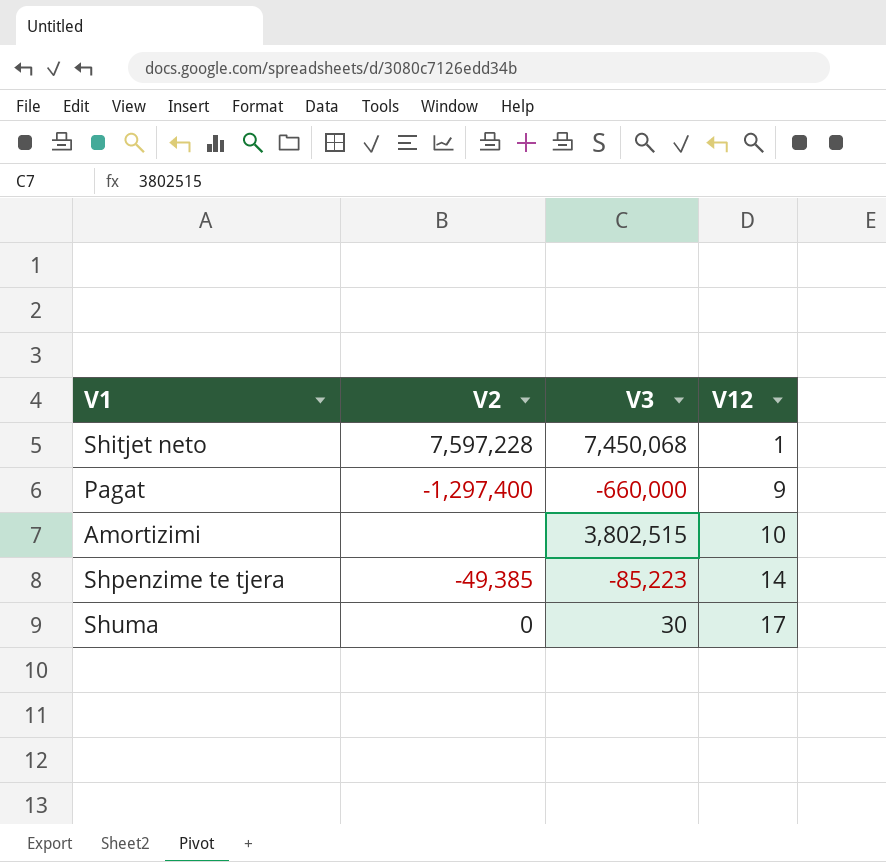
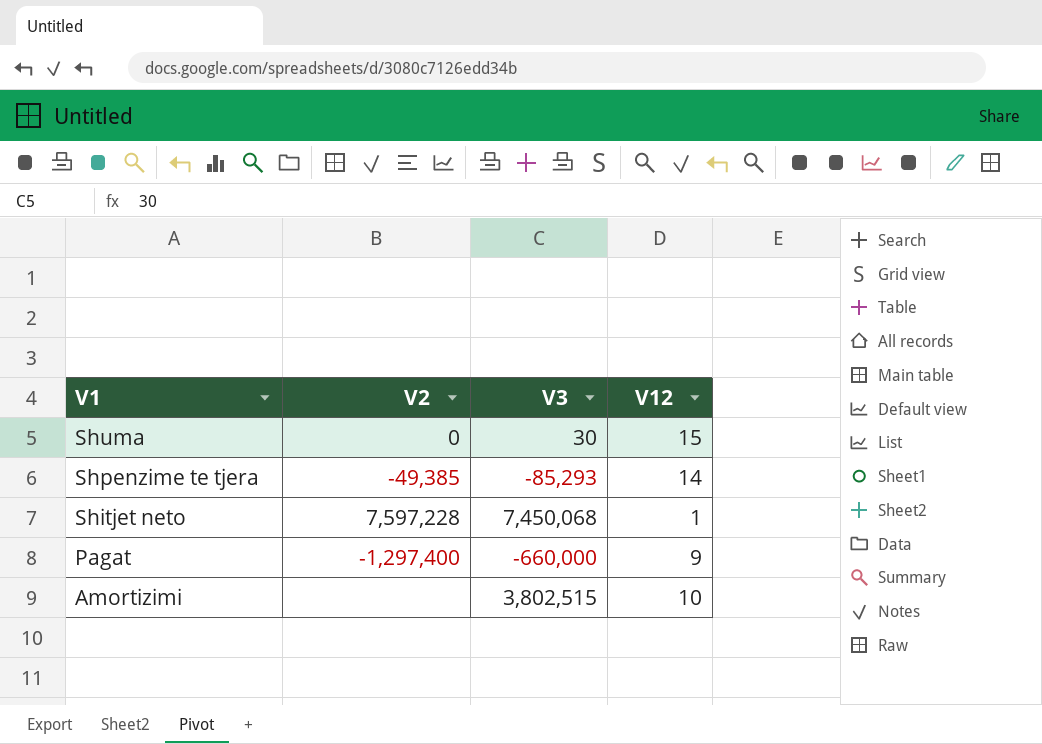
row order: V12 ascending -> V1 descending
Shuma | V12: 17 -> 15
Shpenzime te tjera | V3: -85,223 -> -85,293

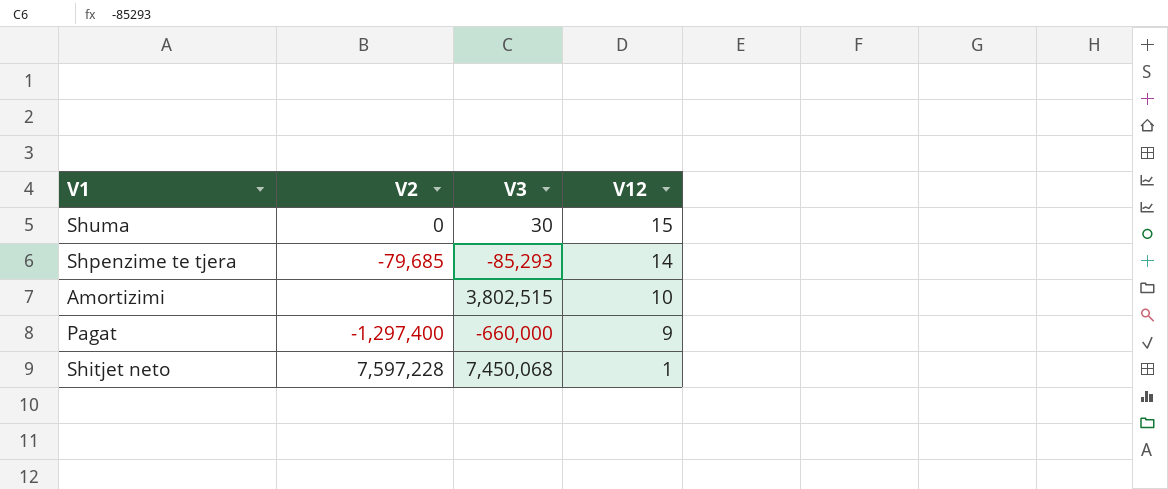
row order: V1 descending -> V12 descending
Shpenzime te tjera | V2: -49,385 -> -79,685

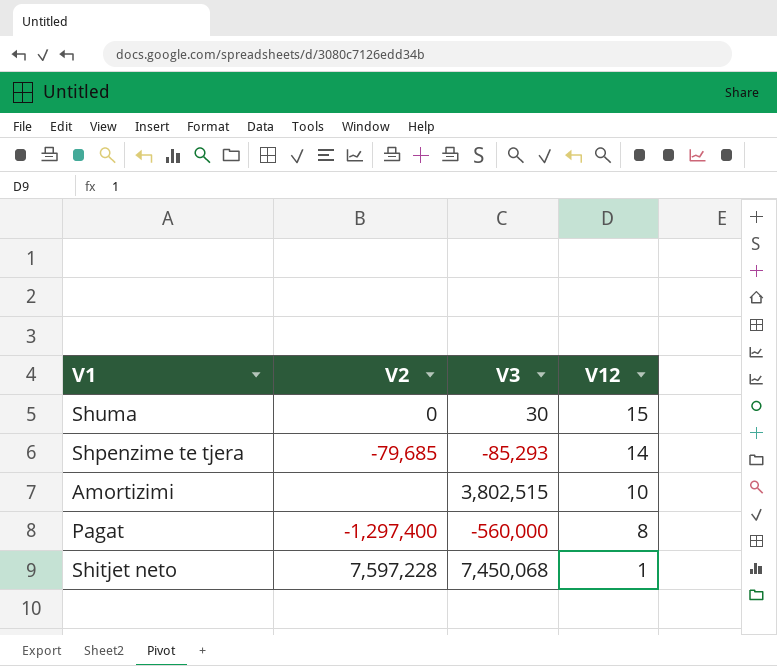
Pagat | V3: -660,000 -> -560,000
Pagat | V12: 9 -> 8

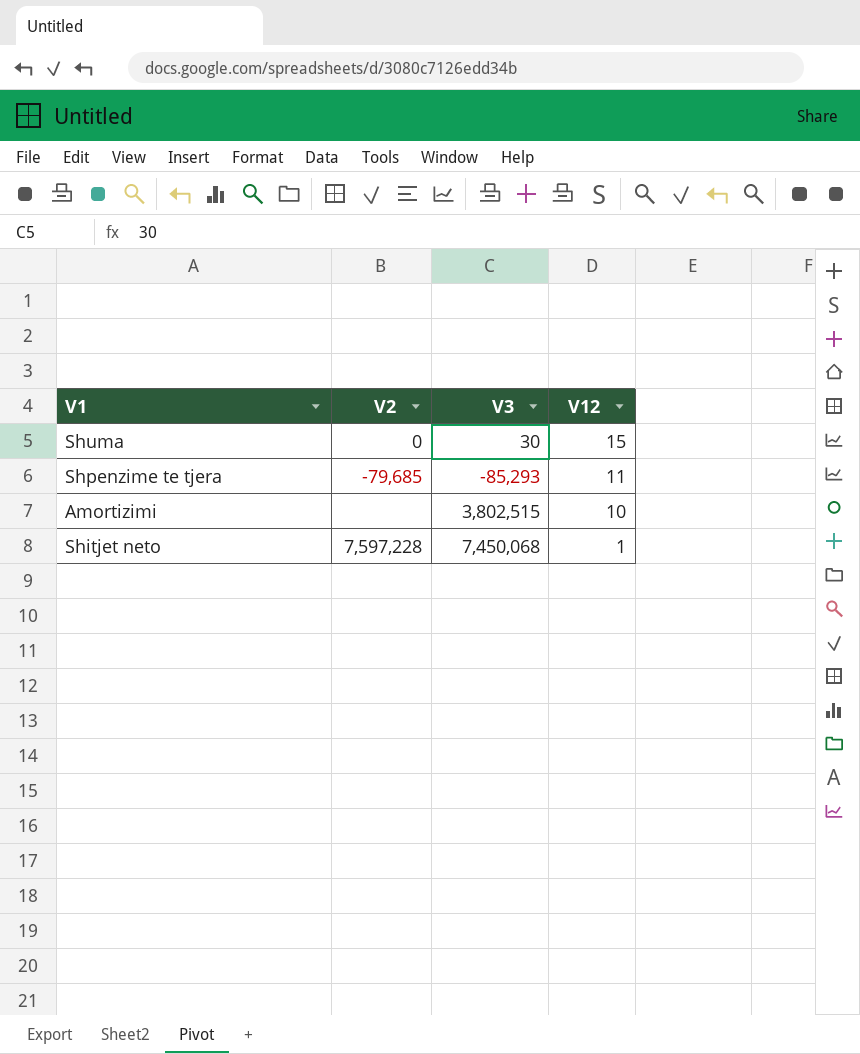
row Pagat: -1,297,400 | -560,000 | 8 -> none
Shpenzime te tjera | V12: 14 -> 11

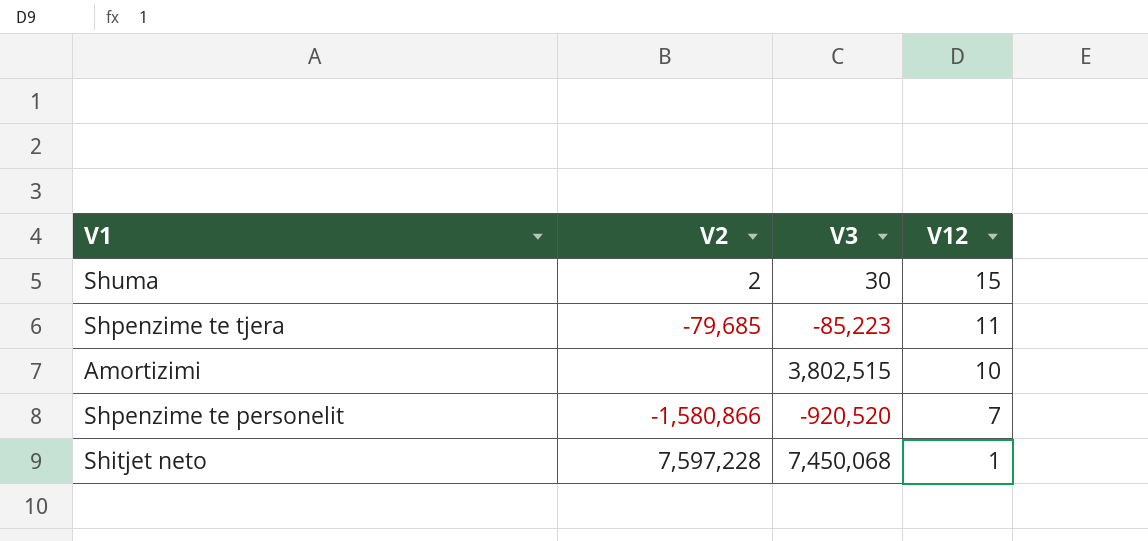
Shuma | V2: 0 -> 2
Shpenzime te tjera | V3: -85,293 -> -85,223
row Shpenzime te personelit: none -> -1,580,866 | -920,520 | 7

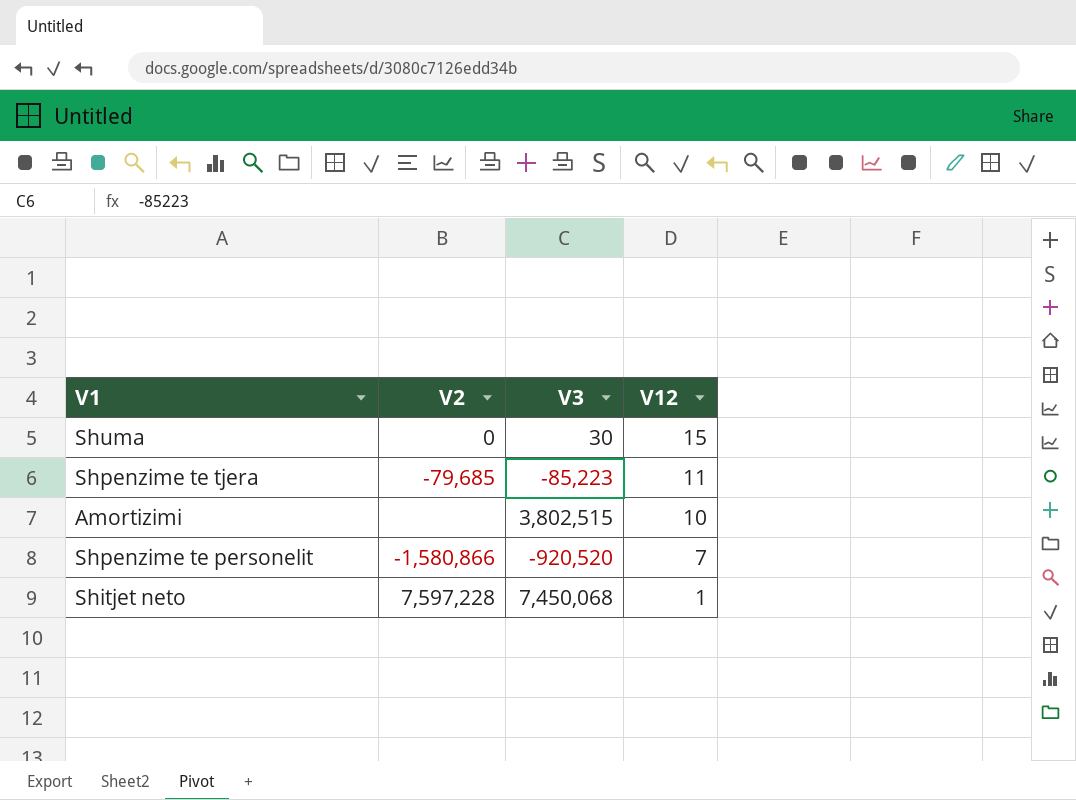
Shuma | V2: 2 -> 0

